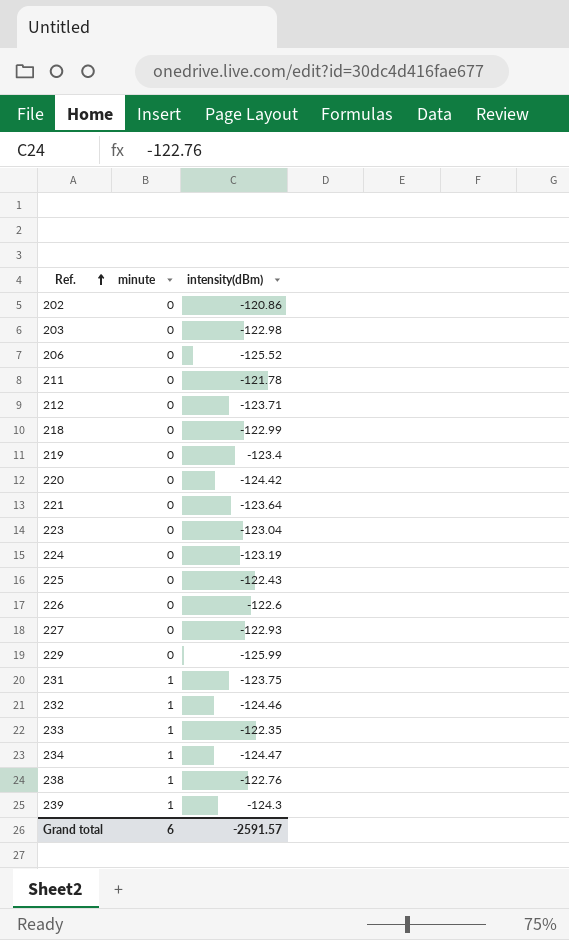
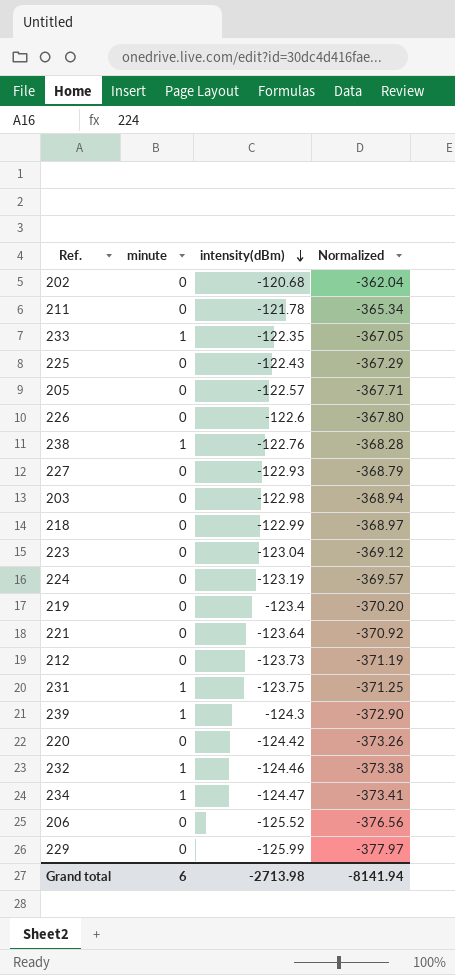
row order: Ref. ascending -> intensity(dBm) descending
column Normalized | formula: none -> [intensity(dBm)] * 3
202 | intensity(dBm): -120.86 -> -120.68
row 205: none -> 0 | -122.57 | -367.71
212 | intensity(dBm): -123.71 -> -123.73
Grand total | intensity(dBm): -2591.57 -> -2713.98

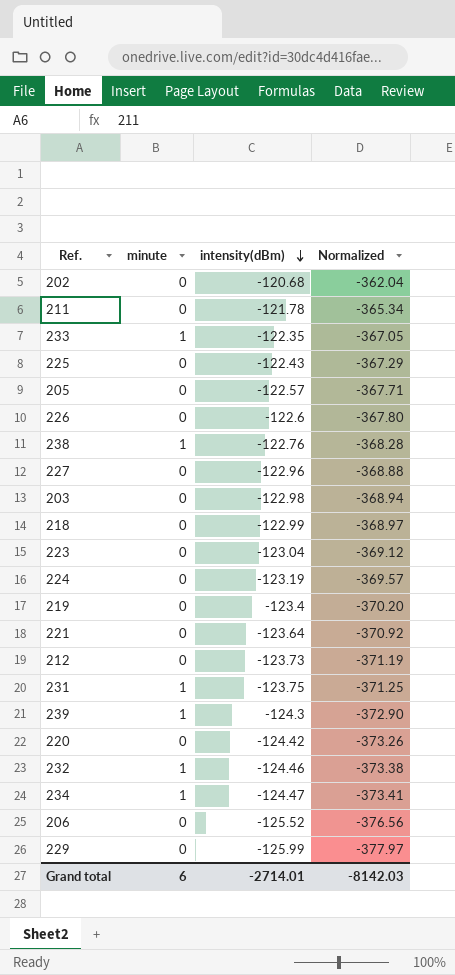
227 | intensity(dBm): -122.93 -> -122.96
227 | Normalized: -368.79 -> -368.88
Grand total | intensity(dBm): -2713.98 -> -2714.01
Grand total | Normalized: -8141.94 -> -8142.03

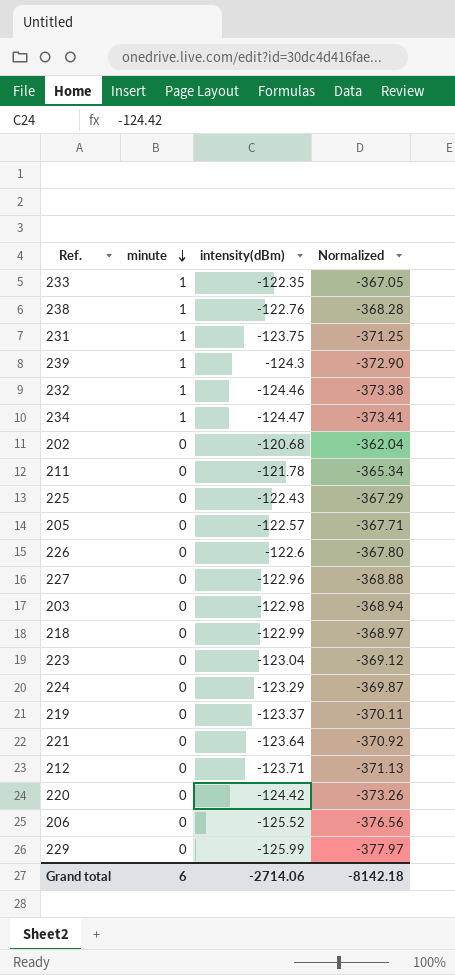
row order: intensity(dBm) descending -> minute descending
224 | intensity(dBm): -123.19 -> -123.29
224 | Normalized: -369.57 -> -369.87
219 | intensity(dBm): -123.4 -> -123.37
219 | Normalized: -370.20 -> -370.11
212 | intensity(dBm): -123.73 -> -123.71
212 | Normalized: -371.19 -> -371.13
Grand total | intensity(dBm): -2714.01 -> -2714.06
Grand total | Normalized: -8142.03 -> -8142.18

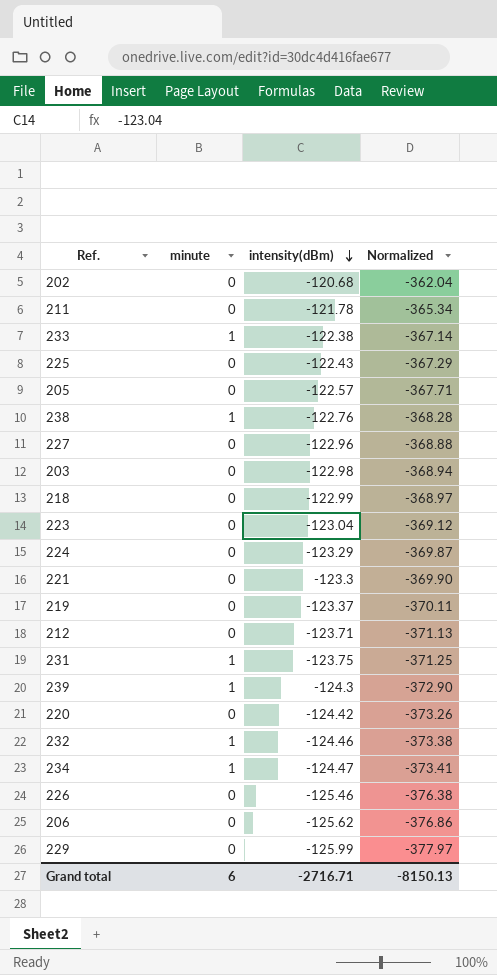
row order: minute descending -> intensity(dBm) descending
233 | intensity(dBm): -122.35 -> -122.38
233 | Normalized: -367.05 -> -367.14
221 | intensity(dBm): -123.64 -> -123.3
221 | Normalized: -370.92 -> -369.90
226 | intensity(dBm): -122.6 -> -125.46
226 | Normalized: -367.80 -> -376.38
206 | intensity(dBm): -125.52 -> -125.62
206 | Normalized: -376.56 -> -376.86
Grand total | intensity(dBm): -2714.06 -> -2716.71
Grand total | Normalized: -8142.18 -> -8150.13

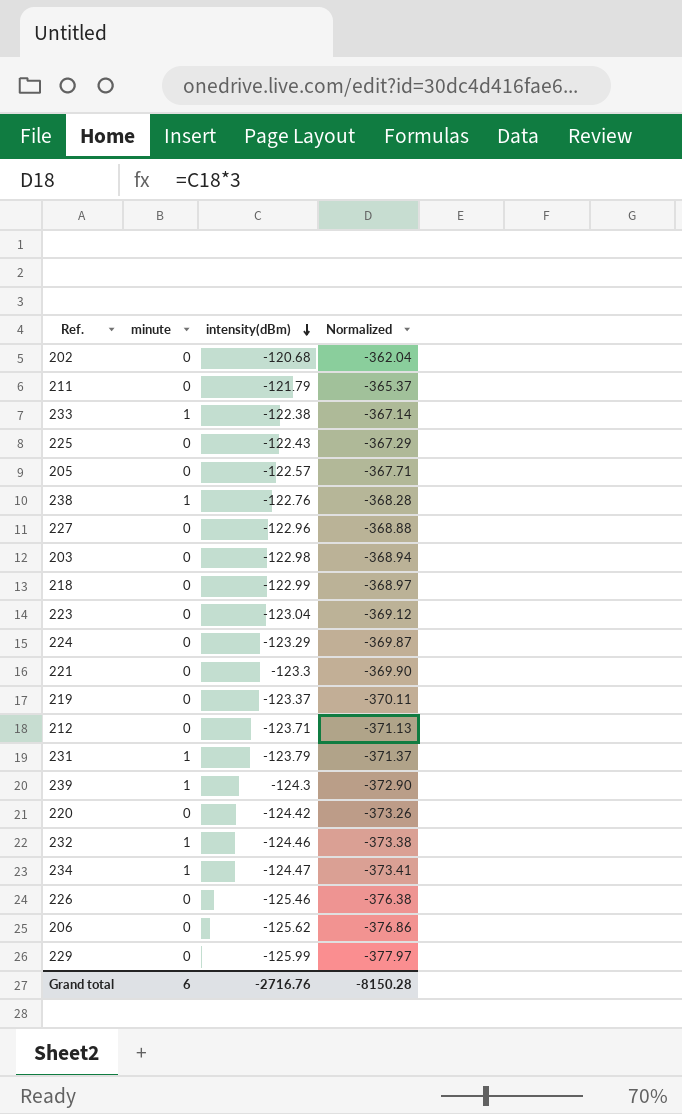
211 | intensity(dBm): -121.78 -> -121.79
211 | Normalized: -365.34 -> -365.37
231 | intensity(dBm): -123.75 -> -123.79
231 | Normalized: -371.25 -> -371.37
Grand total | intensity(dBm): -2716.71 -> -2716.76
Grand total | Normalized: -8150.13 -> -8150.28

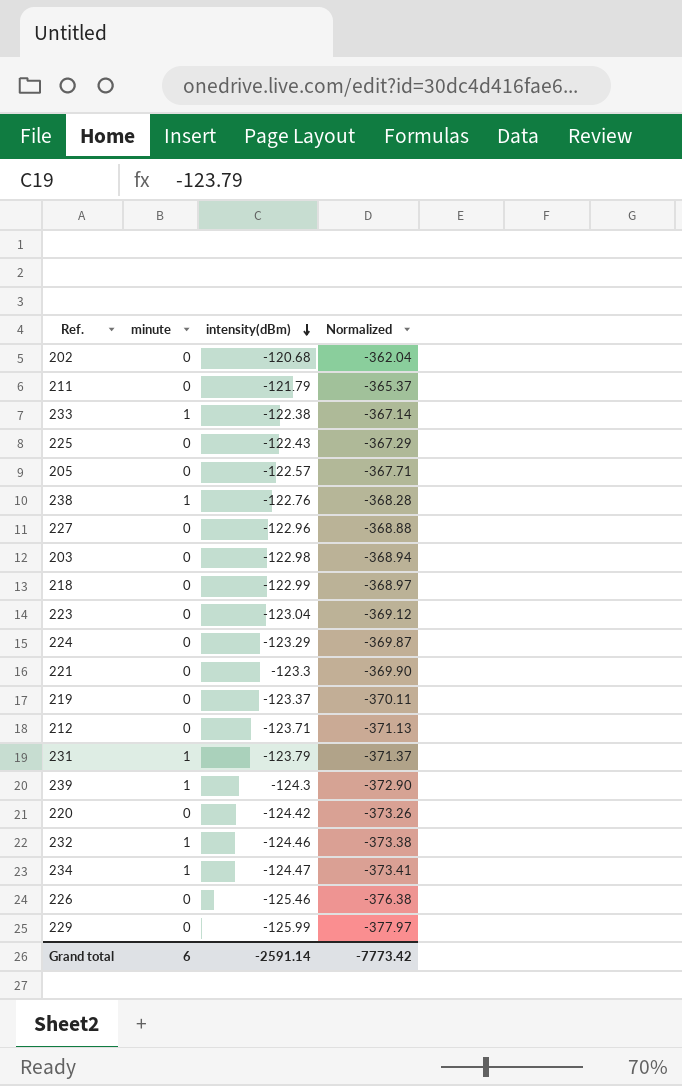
row 206: 0 | -125.62 | -376.86 -> none
Grand total | intensity(dBm): -2716.76 -> -2591.14
Grand total | Normalized: -8150.28 -> -7773.42

